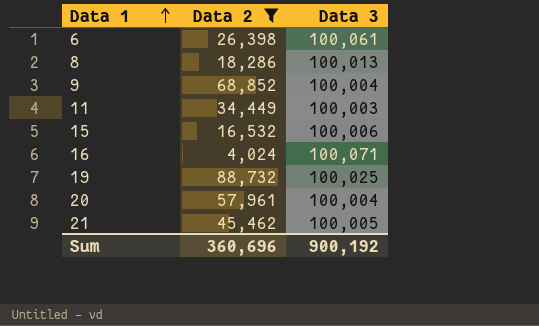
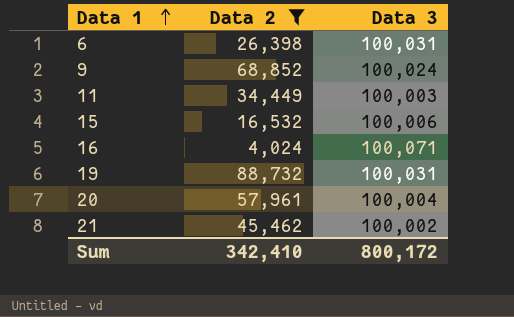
row 8: 18,286 | 100,013 -> none
6 | Data 3: 100,061 -> 100,031
9 | Data 3: 100,004 -> 100,024
19 | Data 3: 100,025 -> 100,031
21 | Data 3: 100,005 -> 100,002
Sum | Data 2: 360,696 -> 342,410
Sum | Data 3: 900,192 -> 800,172

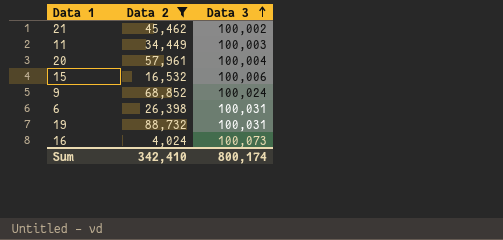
row order: Data 1 ascending -> Data 3 ascending
16 | Data 3: 100,071 -> 100,073
Sum | Data 3: 800,172 -> 800,174

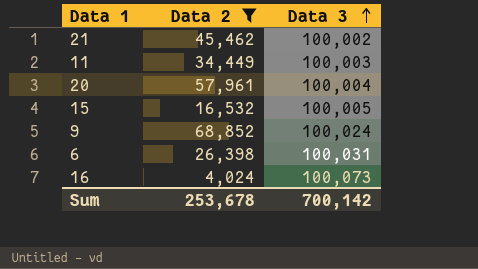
row 19: 88,732 | 100,031 -> none
15 | Data 3: 100,006 -> 100,005
Sum | Data 2: 342,410 -> 253,678
Sum | Data 3: 800,174 -> 700,142

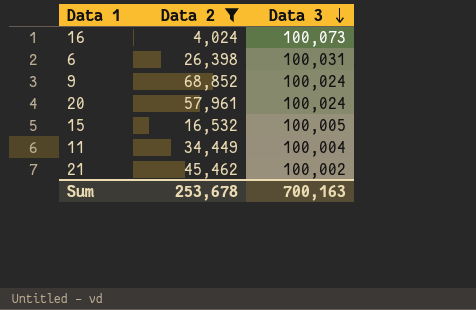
row order: Data 3 ascending -> Data 3 descending
20 | Data 3: 100,004 -> 100,024
11 | Data 3: 100,003 -> 100,004
Sum | Data 3: 700,142 -> 700,163

